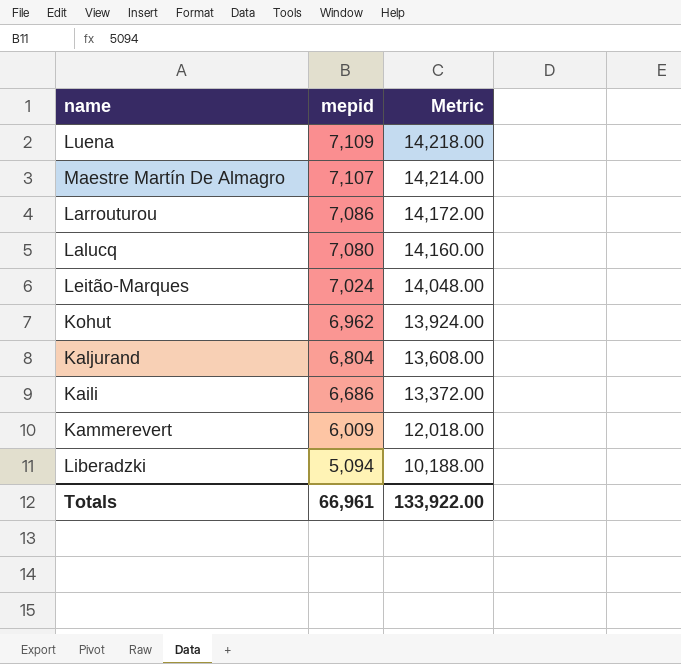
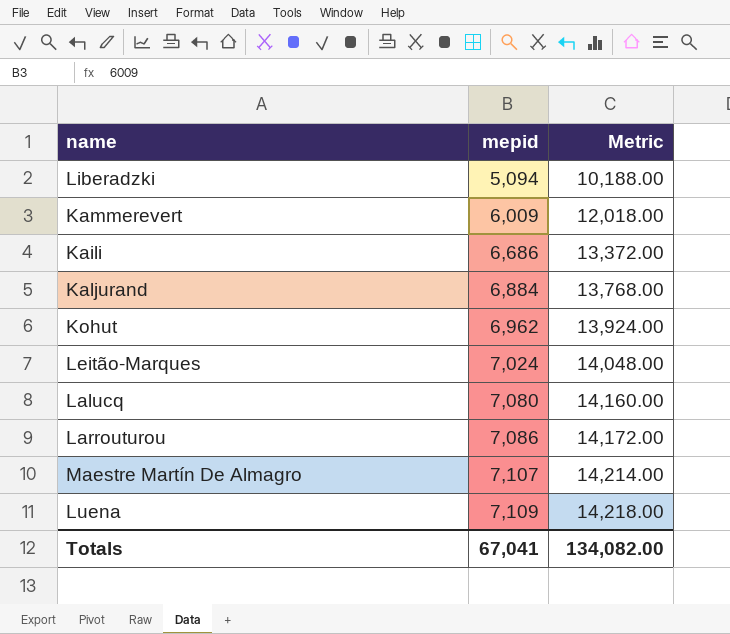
row order: mepid descending -> mepid ascending
Kaljurand | mepid: 6,804 -> 6,884
Kaljurand | Metric: 13,608.00 -> 13,768.00
Totals | mepid: 66,961 -> 67,041
Totals | Metric: 133,922.00 -> 134,082.00

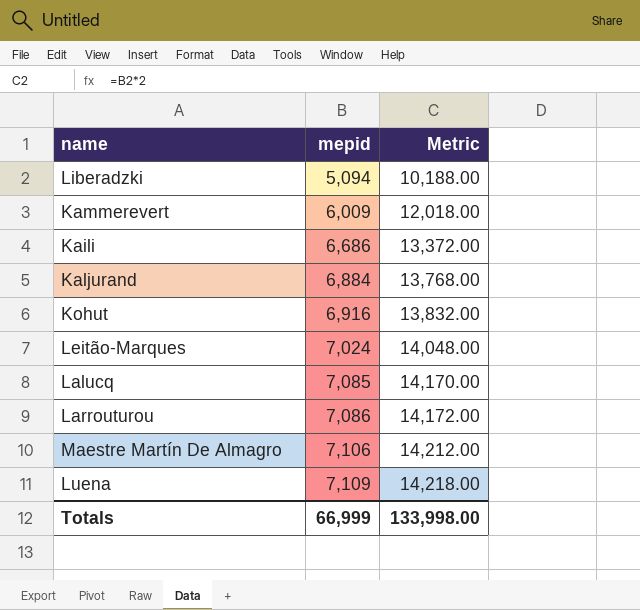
Kohut | mepid: 6,962 -> 6,916
Kohut | Metric: 13,924.00 -> 13,832.00
Lalucq | mepid: 7,080 -> 7,085
Lalucq | Metric: 14,160.00 -> 14,170.00
Maestre Martín De Almagro | mepid: 7,107 -> 7,106
Maestre Martín De Almagro | Metric: 14,214.00 -> 14,212.00
Totals | mepid: 67,041 -> 66,999
Totals | Metric: 134,082.00 -> 133,998.00

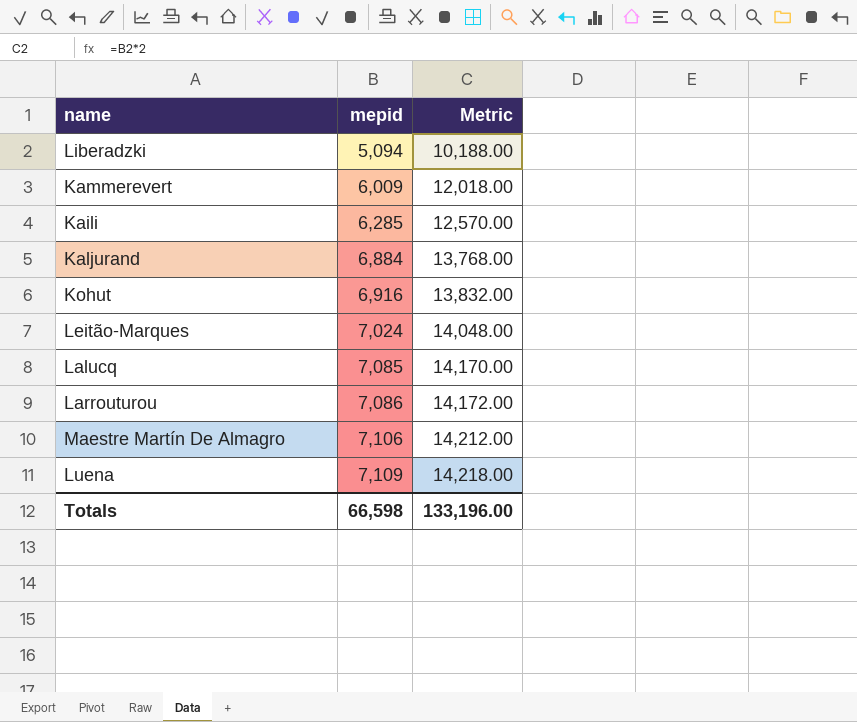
Kaili | mepid: 6,686 -> 6,285
Kaili | Metric: 13,372.00 -> 12,570.00
Totals | mepid: 66,999 -> 66,598
Totals | Metric: 133,998.00 -> 133,196.00

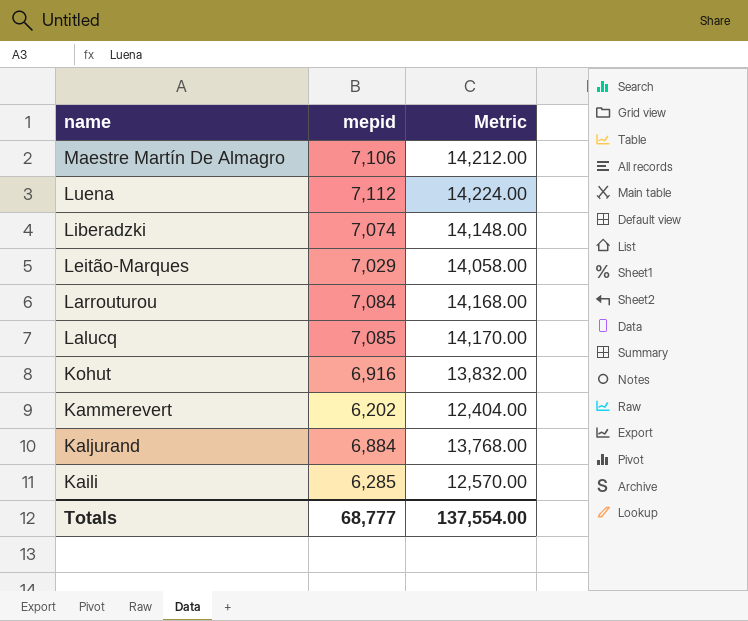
row order: mepid ascending -> name descending
Luena | mepid: 7,109 -> 7,112
Luena | Metric: 14,218.00 -> 14,224.00
Liberadzki | mepid: 5,094 -> 7,074
Liberadzki | Metric: 10,188.00 -> 14,148.00
Leitão-Marques | mepid: 7,024 -> 7,029
Leitão-Marques | Metric: 14,048.00 -> 14,058.00
Larrouturou | mepid: 7,086 -> 7,084
Larrouturou | Metric: 14,172.00 -> 14,168.00
Kammerevert | mepid: 6,009 -> 6,202
Kammerevert | Metric: 12,018.00 -> 12,404.00
Totals | mepid: 66,598 -> 68,777
Totals | Metric: 133,196.00 -> 137,554.00

